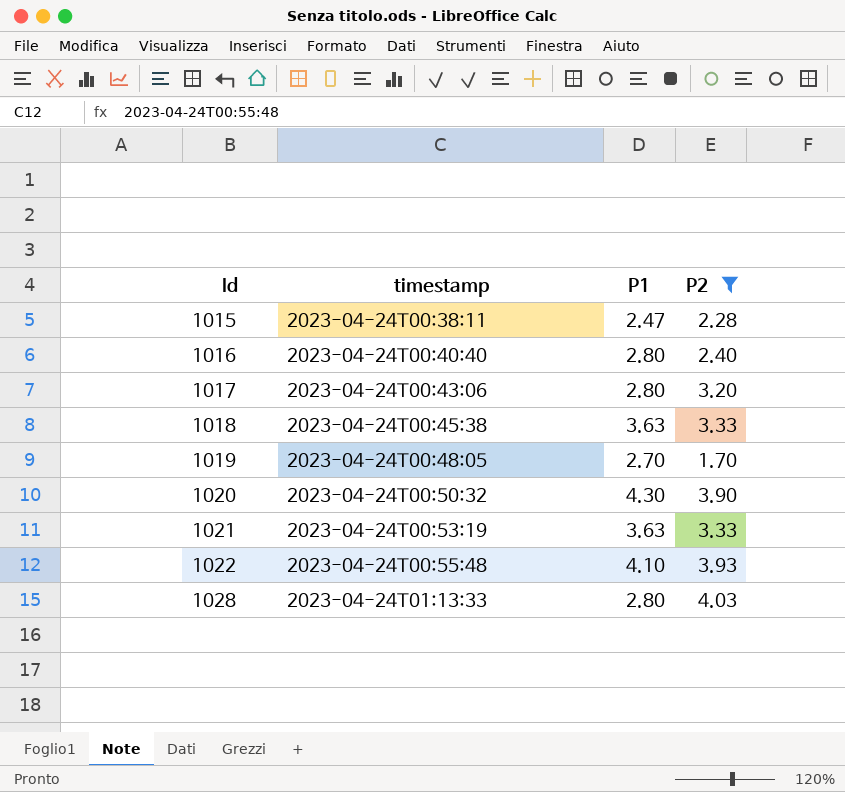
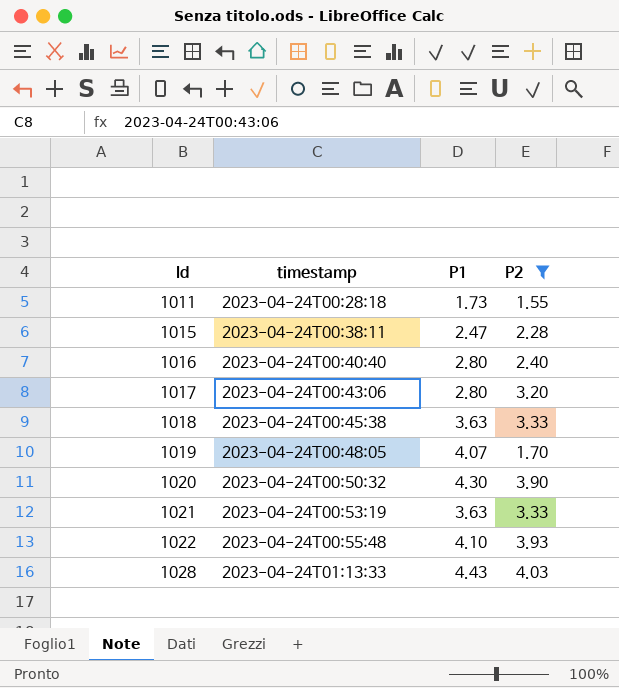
row 1011: none -> 2023-04-24T00:28:18 | 1.73 | 1.55
1019 | P1: 2.70 -> 4.07
1028 | P1: 2.80 -> 4.43

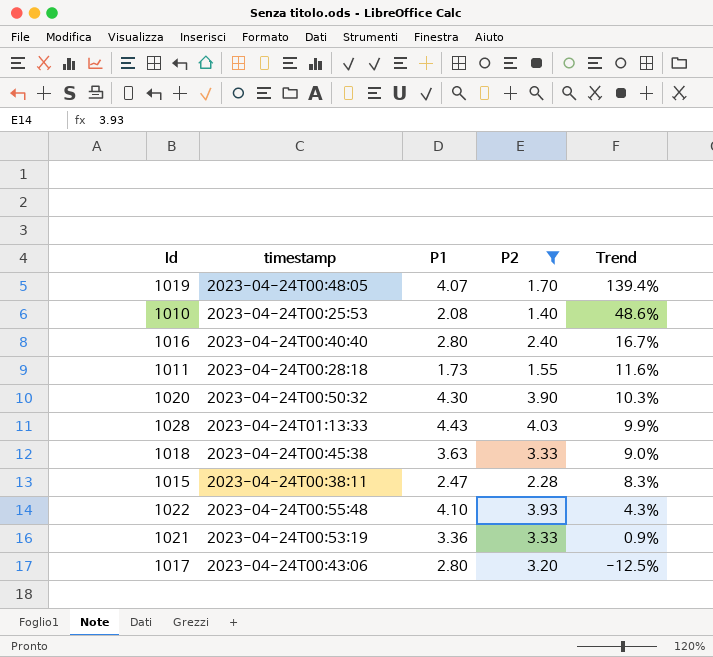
row order: Id ascending -> Trend descending
column Trend | formula: none -> ([P1] - [P2]) / [P2]
row 1010: none -> 2023-04-24T00:25:53 | 2.08 | 1.40 | 48.6%
1021 | P1: 3.63 -> 3.36

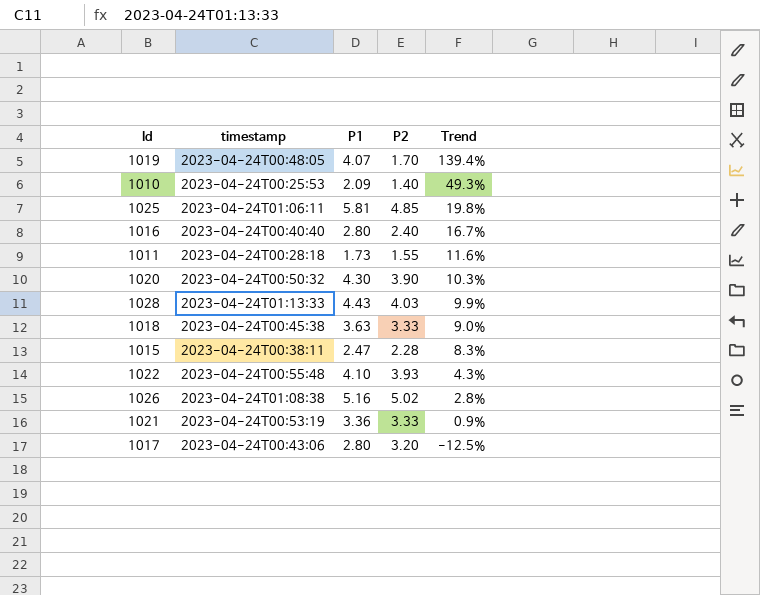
filter: P2 <= 4.03 -> none
1010 | P1: 2.08 -> 2.09
1010 | Trend: 48.6% -> 49.3%

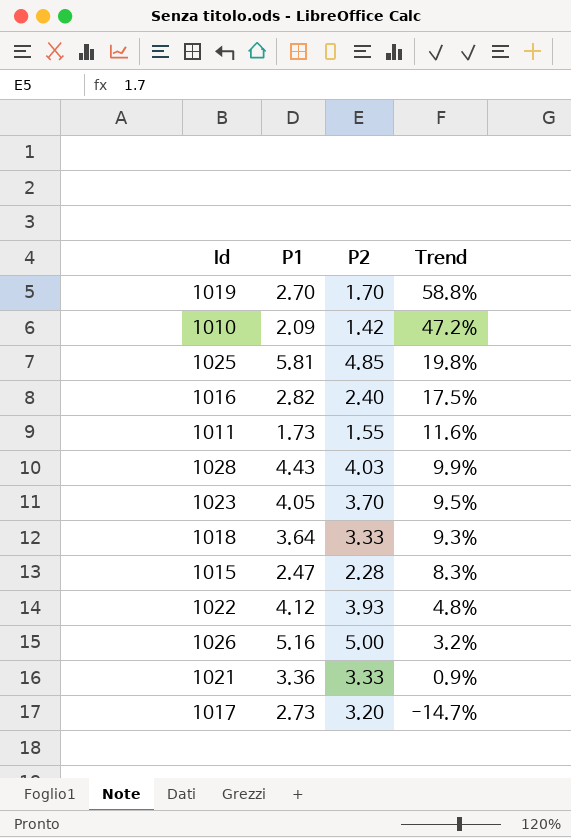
column timestamp | position: 2 -> none
row 1020: 2023-04-24T00:50:32 | 4.30 | 3.90 | 10.3% -> none
1019 | P1: 4.07 -> 2.70
1019 | Trend: 139.4% -> 58.8%
1010 | P2: 1.40 -> 1.42
1010 | Trend: 49.3% -> 47.2%
1016 | P1: 2.80 -> 2.82
1016 | Trend: 16.7% -> 17.5%
row 1023: none -> 4.05 | 3.70 | 9.5%
1018 | P1: 3.63 -> 3.64
1018 | Trend: 9.0% -> 9.3%
1022 | P1: 4.10 -> 4.12
1022 | Trend: 4.3% -> 4.8%
1026 | P2: 5.02 -> 5.00
1026 | Trend: 2.8% -> 3.2%
1017 | P1: 2.80 -> 2.73
1017 | Trend: -12.5% -> -14.7%

